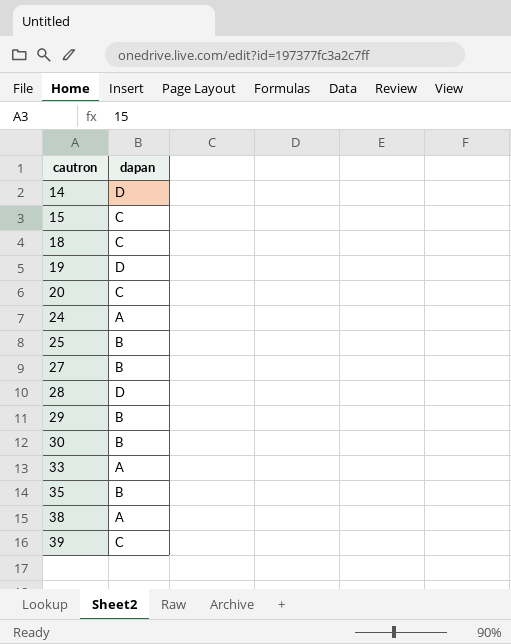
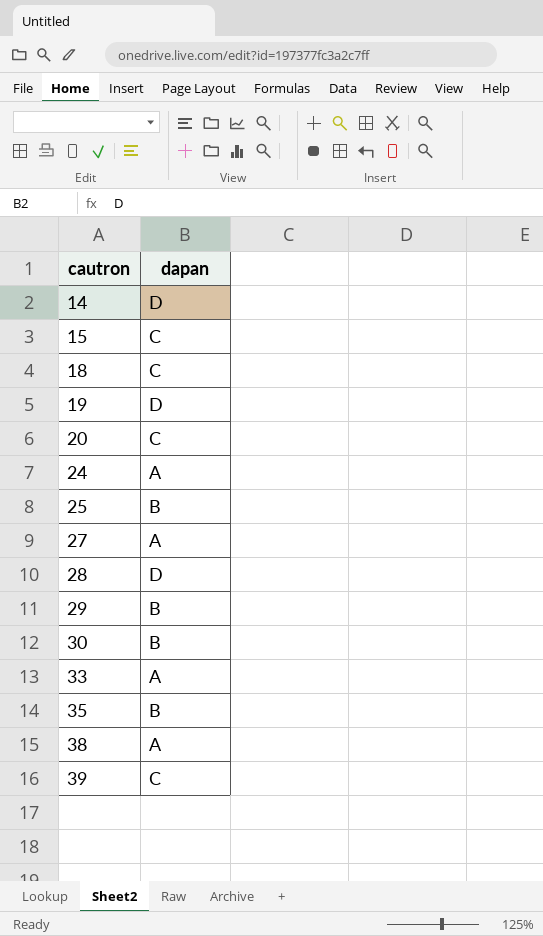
27 | dapan: B -> A

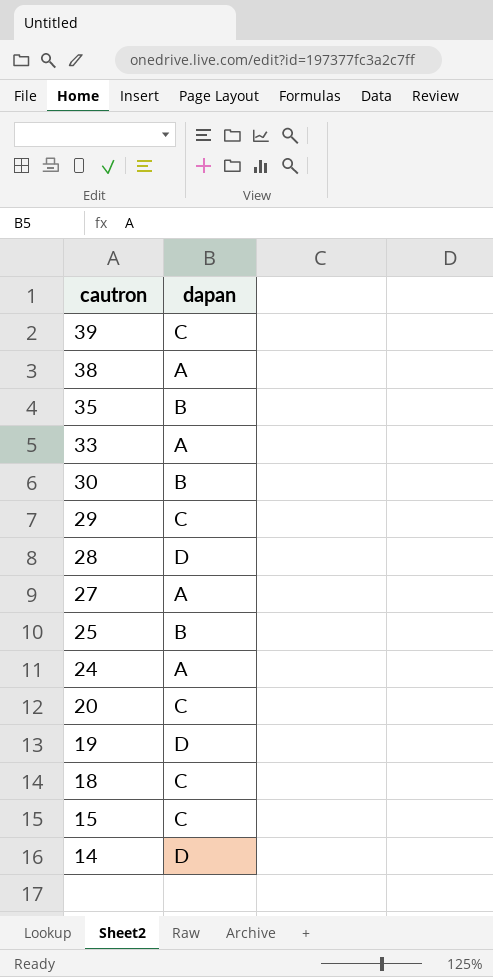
row order: cautron ascending -> cautron descending
29 | dapan: B -> C

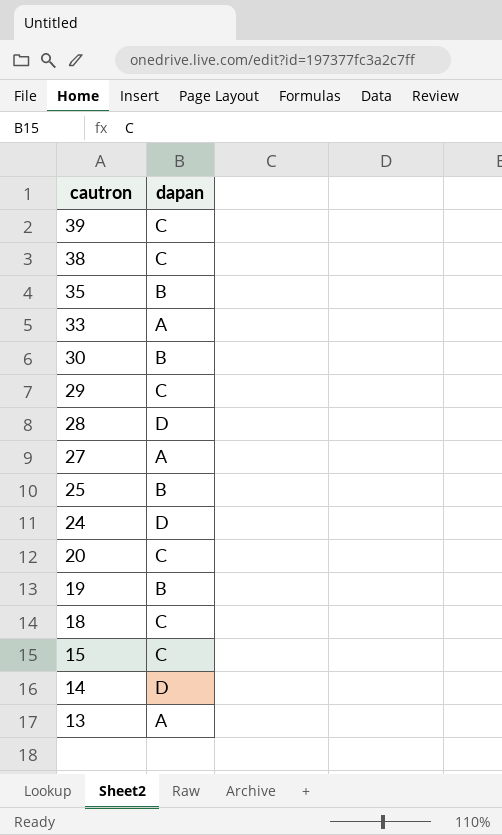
38 | dapan: A -> C
24 | dapan: A -> D
19 | dapan: D -> B
row 13: none -> A

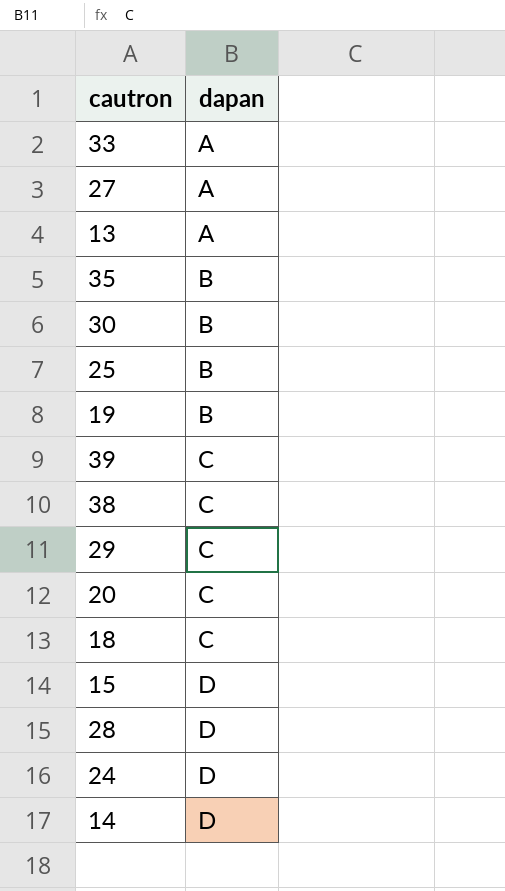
row order: cautron descending -> dapan ascending
15 | dapan: C -> D

